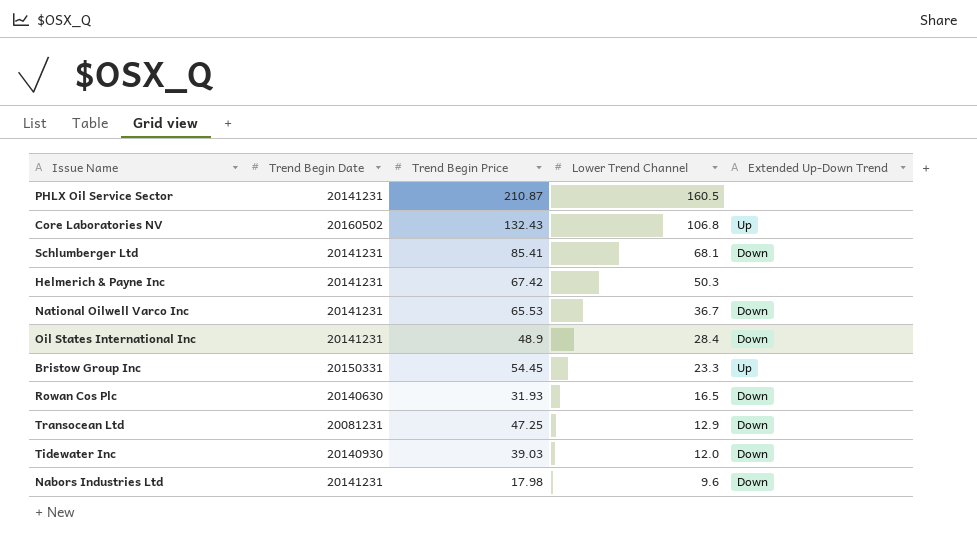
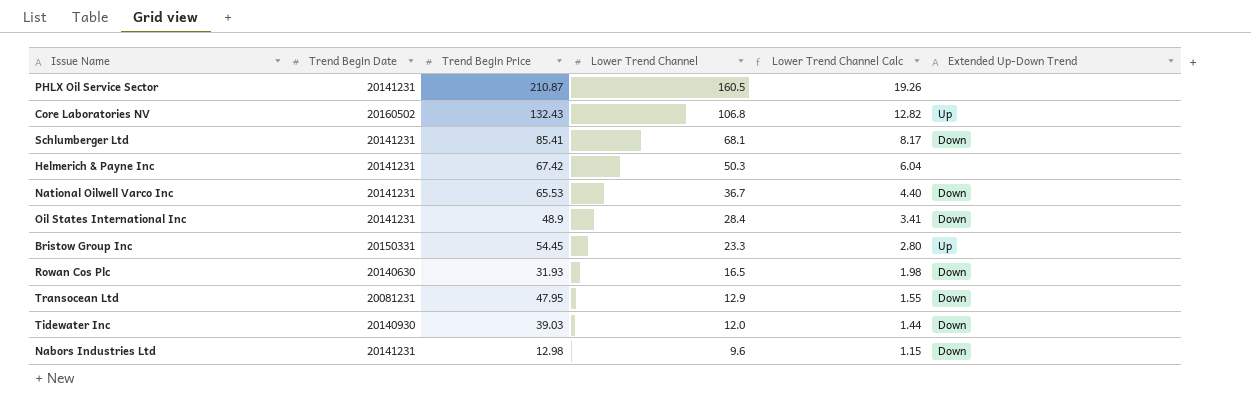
column Lower Trend Channel Calc | formula: none -> [Lower Trend Channel] * 0.12
Transocean Ltd | Trend Begin Price: 47.25 -> 47.95
Nabors Industries Ltd | Trend Begin Price: 17.98 -> 12.98

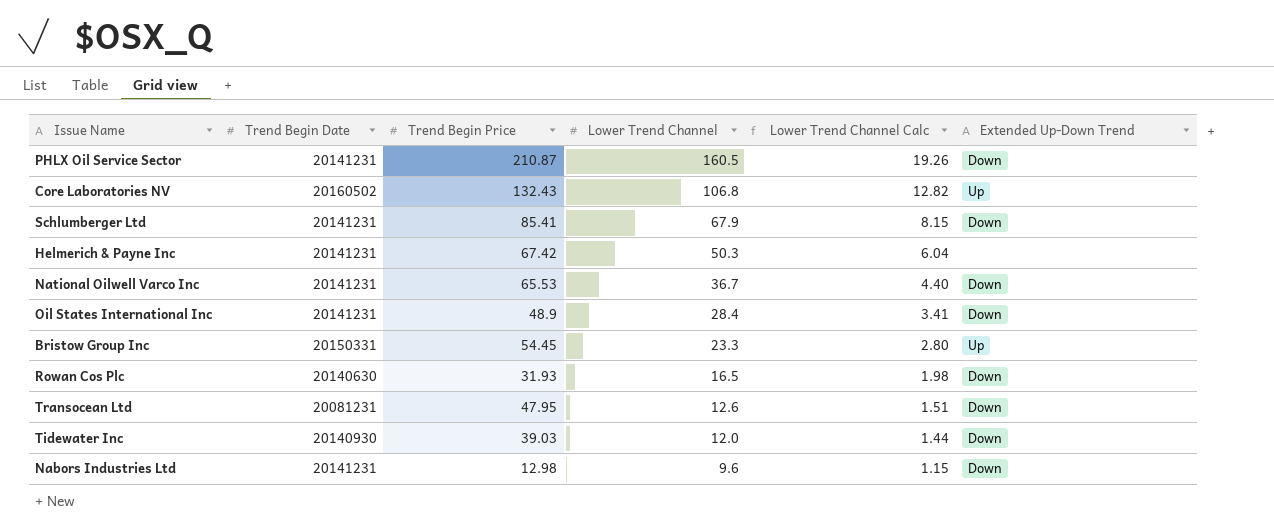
PHLX Oil Service Sector | Extended Up-Down Trend: none -> Down
Schlumberger Ltd | Lower Trend Channel: 68.1 -> 67.9
Schlumberger Ltd | Lower Trend Channel Calc: 8.17 -> 8.15
Transocean Ltd | Lower Trend Channel: 12.9 -> 12.6
Transocean Ltd | Lower Trend Channel Calc: 1.55 -> 1.51

